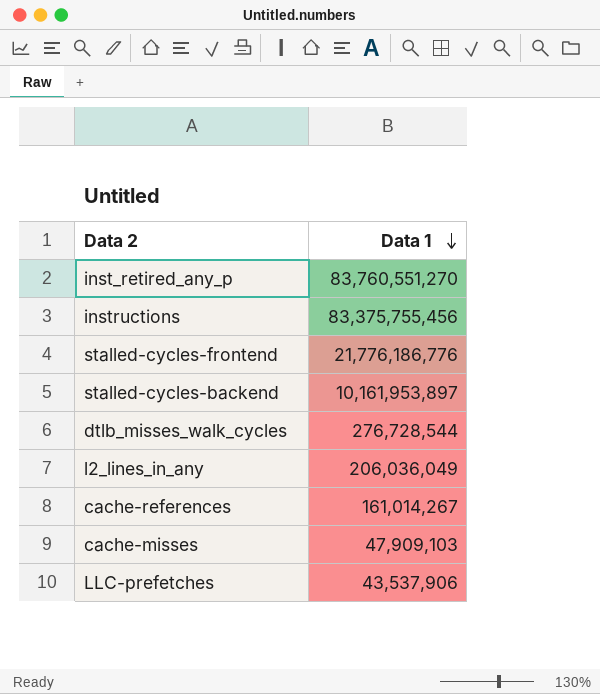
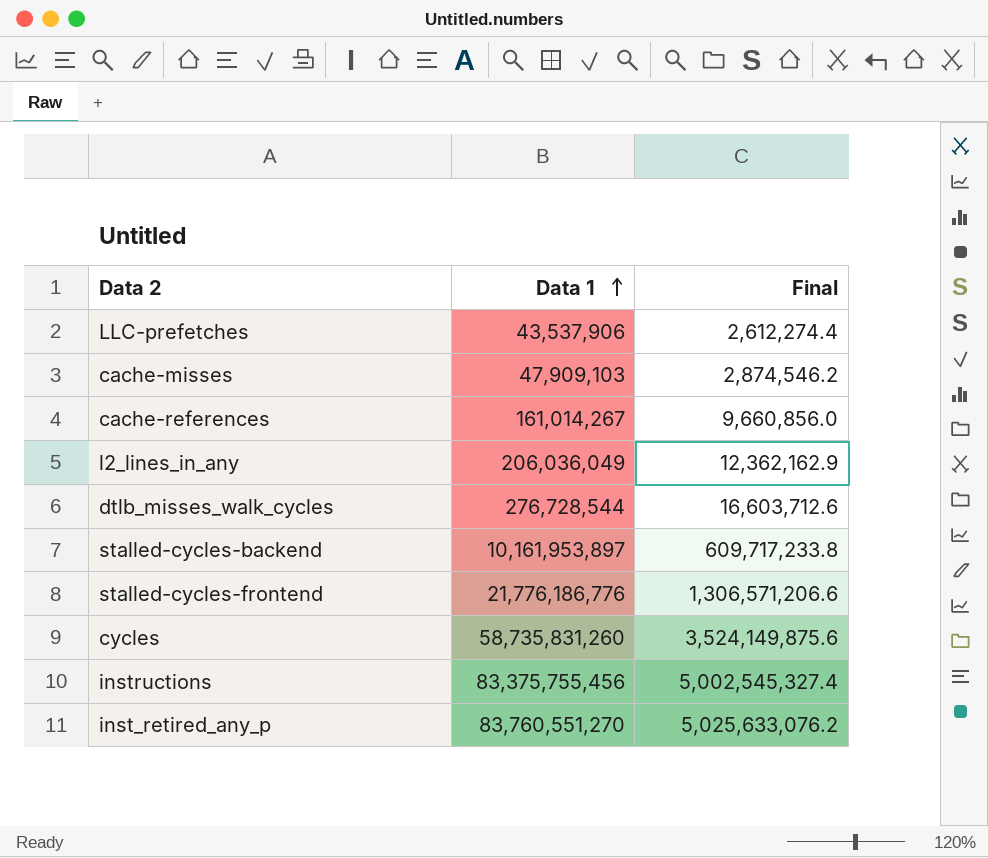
row order: Data 1 descending -> Data 1 ascending
column Final | formula: none -> [Data 1] * 0.06
row cycles: none -> 58,735,831,260 | 3,524,149,875.6

